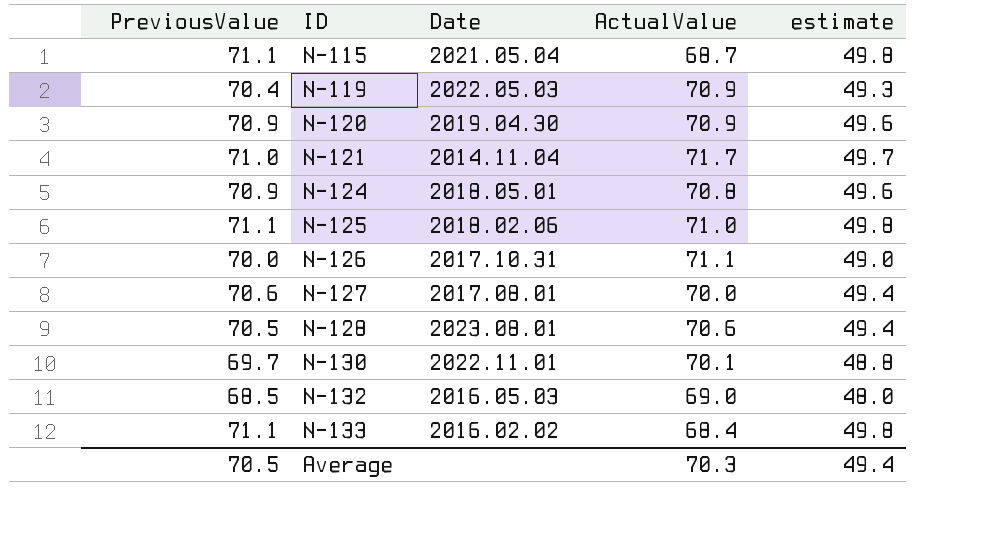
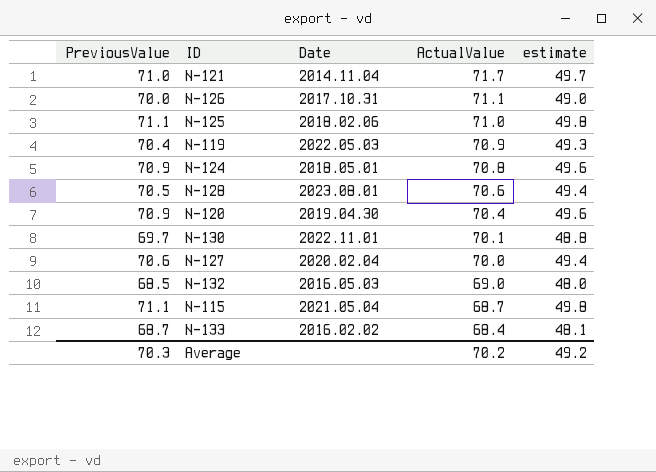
row order: ID ascending -> ActualValue descending
N-120 | ActualValue: 70.9 -> 70.4
N-127 | Date: 2017.08.01 -> 2020.02.04
N-133 | PreviousValue: 71.1 -> 68.7
N-133 | estimate: 49.8 -> 48.1
Average | PreviousValue: 70.5 -> 70.3
Average | ActualValue: 70.3 -> 70.2
Average | estimate: 49.4 -> 49.2

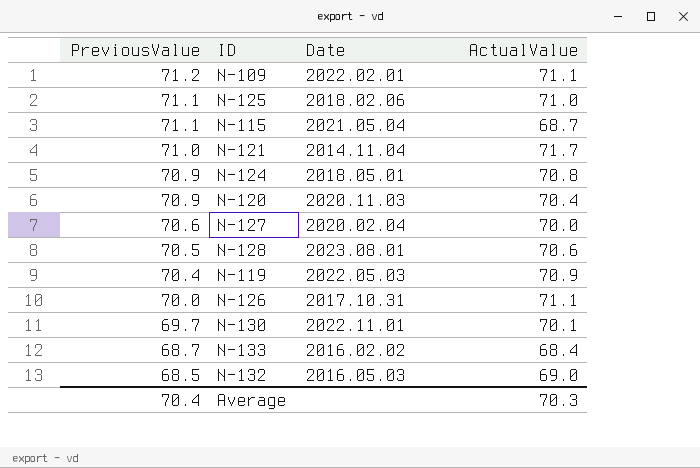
row order: ActualValue descending -> PreviousValue descending
column estimate | formula: [PreviousValue] * 0.7 -> none
row N-109: none -> 71.2 | 2022.02.01 | 71.1
N-120 | Date: 2019.04.30 -> 2020.11.03
Average | PreviousValue: 70.3 -> 70.4
Average | ActualValue: 70.2 -> 70.3

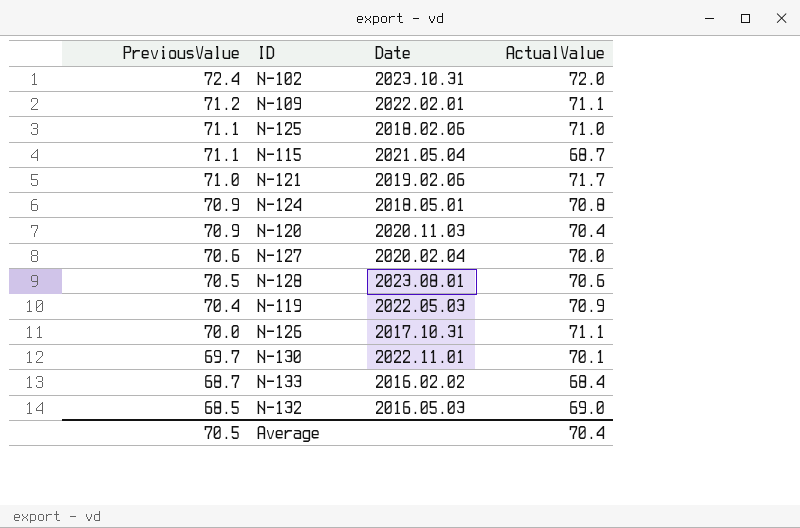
row N-102: none -> 72.4 | 2023.10.31 | 72.0
N-121 | Date: 2014.11.04 -> 2019.02.06
Average | PreviousValue: 70.4 -> 70.5
Average | ActualValue: 70.3 -> 70.4

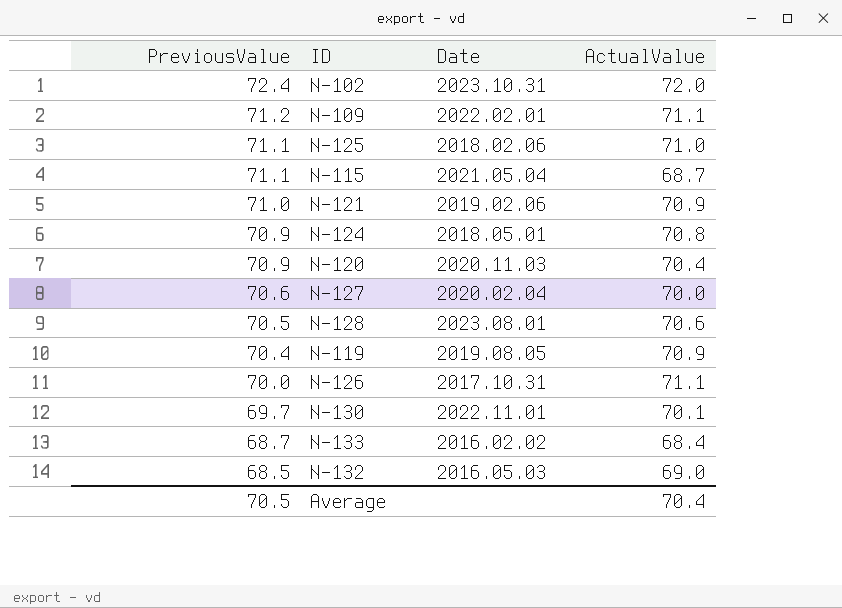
N-121 | ActualValue: 71.7 -> 70.9
N-119 | Date: 2022.05.03 -> 2019.08.05

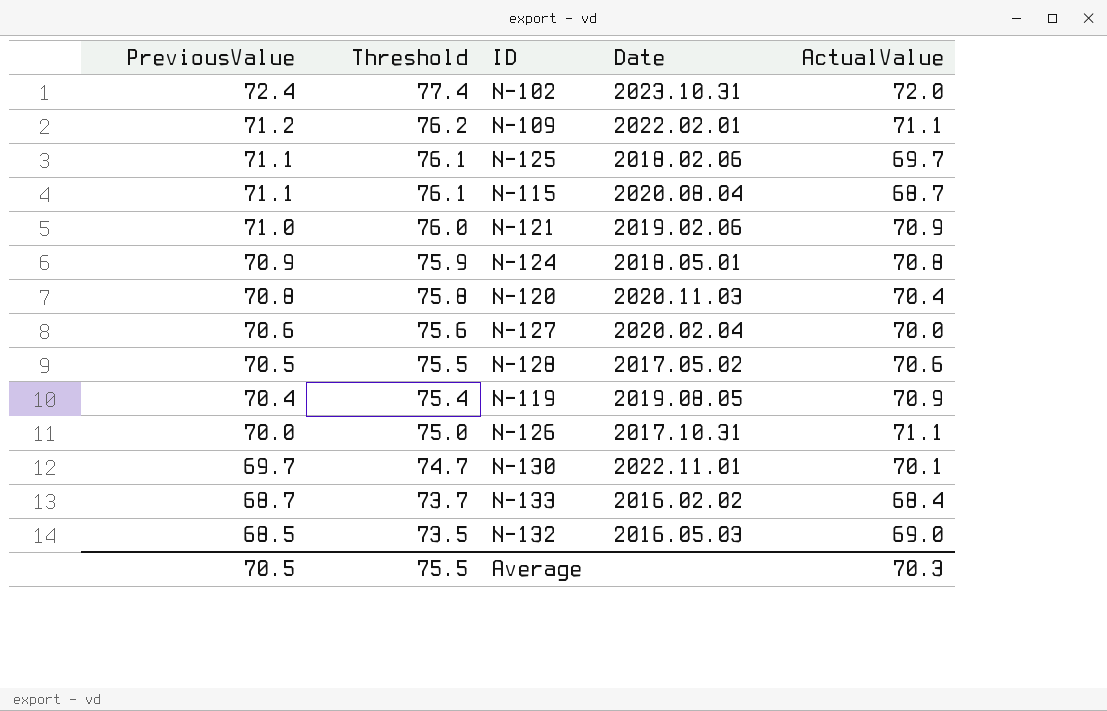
column Threshold | formula: none -> [PreviousValue] + 5
N-125 | ActualValue: 71.0 -> 69.7
N-115 | Date: 2021.05.04 -> 2020.08.04
N-120 | PreviousValue: 70.9 -> 70.8
N-128 | Date: 2023.08.01 -> 2017.05.02
Average | ActualValue: 70.4 -> 70.3

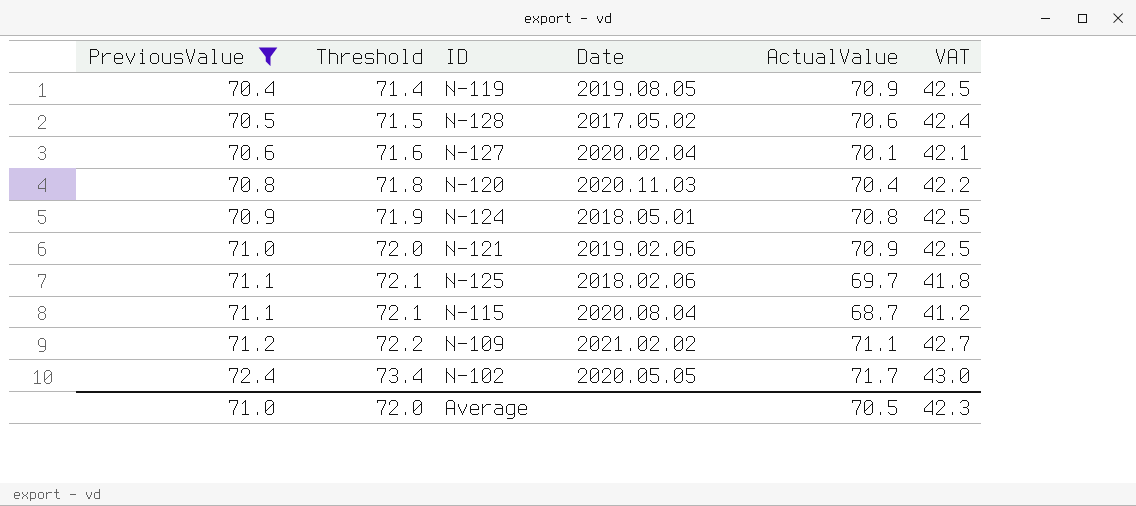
filter: none -> PreviousValue >= 70.4
row order: PreviousValue descending -> PreviousValue ascending
column Threshold | formula: [PreviousValue] + 5 -> [PreviousValue] + 1
column VAT | formula: none -> [ActualValue] * 0.6
N-127 | ActualValue: 70.0 -> 70.1
N-109 | Date: 2022.02.01 -> 2021.02.02
N-102 | Date: 2023.10.31 -> 2020.05.05
N-102 | ActualValue: 72.0 -> 71.7
Average | PreviousValue: 70.5 -> 71.0
Average | Threshold: 75.5 -> 72.0
Average | ActualValue: 70.3 -> 70.5

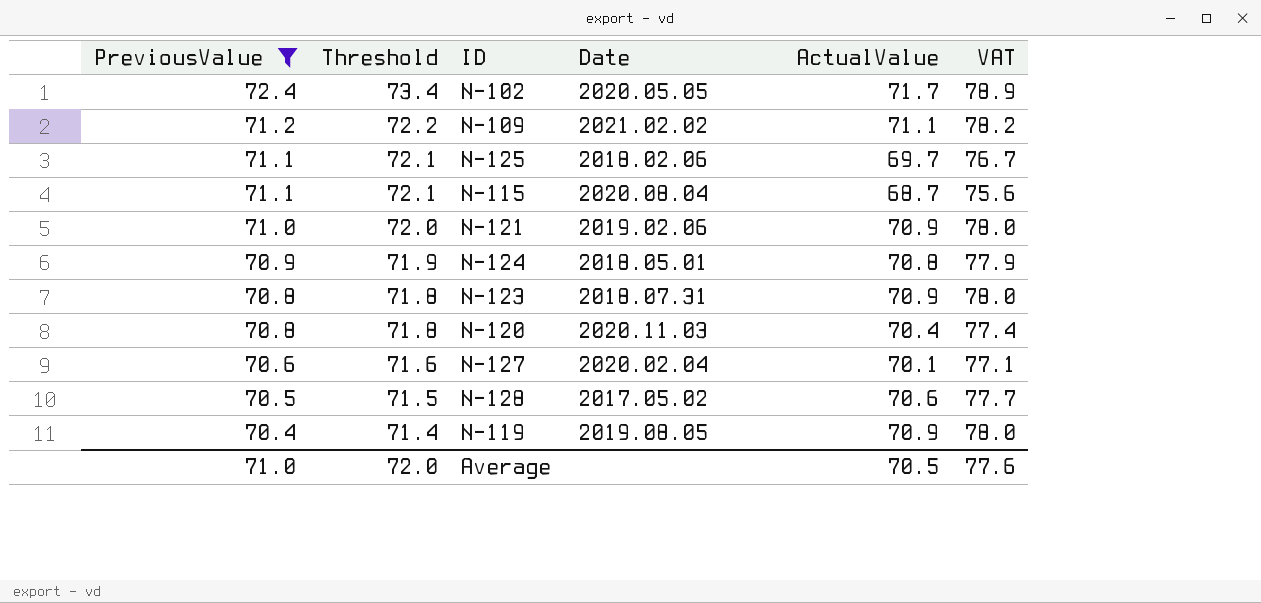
row order: PreviousValue ascending -> PreviousValue descending
column VAT | formula: [ActualValue] * 0.6 -> [ActualValue] * 1.1
row N-123: none -> 70.8 | 71.8 | 2018.07.31 | 70.9 | 78.0
Average | VAT: 42.3 -> 77.6

